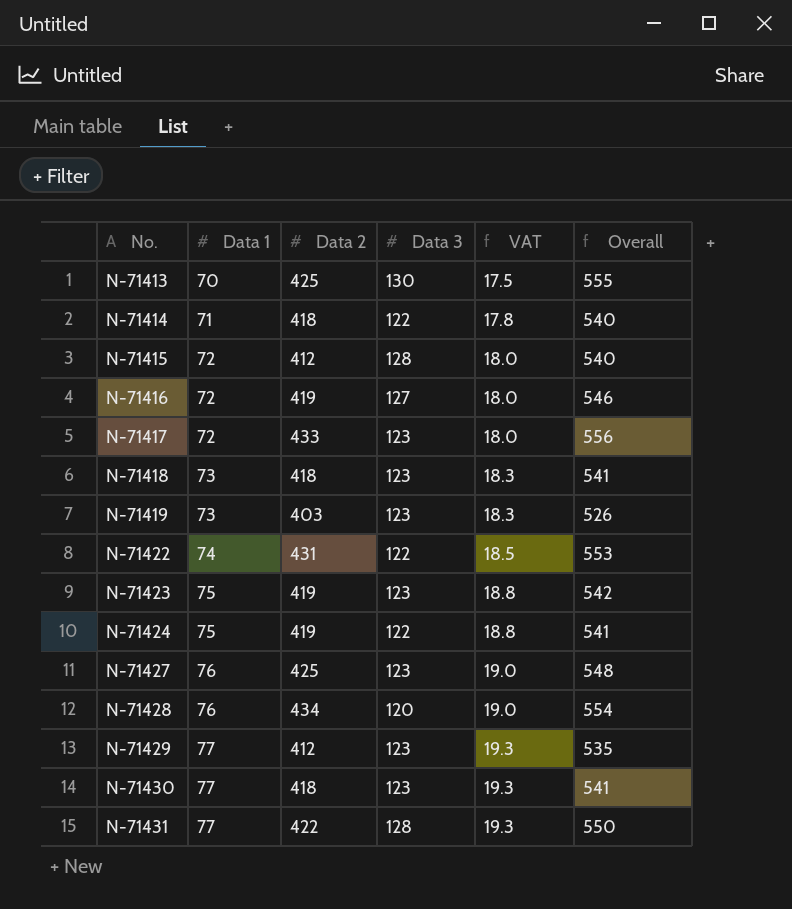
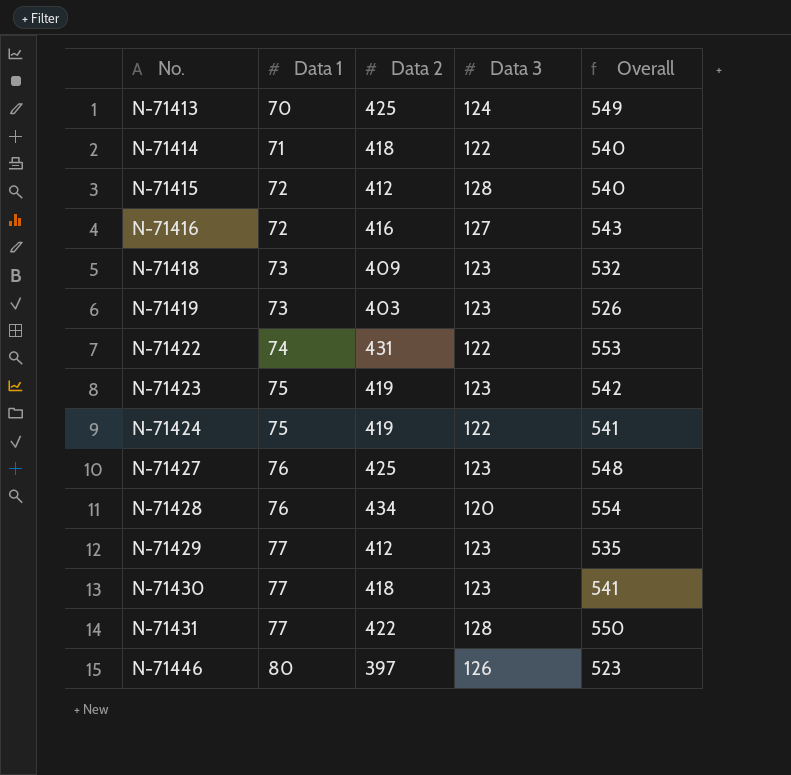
column VAT | formula: [Data 1] * 0.25 -> none
row N-71417: 72 | 433 | 123 | 18.0 | 556 -> none
N-71413 | Data 3: 130 -> 124
N-71413 | Overall: 555 -> 549
N-71416 | Data 2: 419 -> 416
N-71416 | Overall: 546 -> 543
N-71418 | Data 2: 418 -> 409
N-71418 | Overall: 541 -> 532
row N-71446: none -> 80 | 397 | 126 | 523

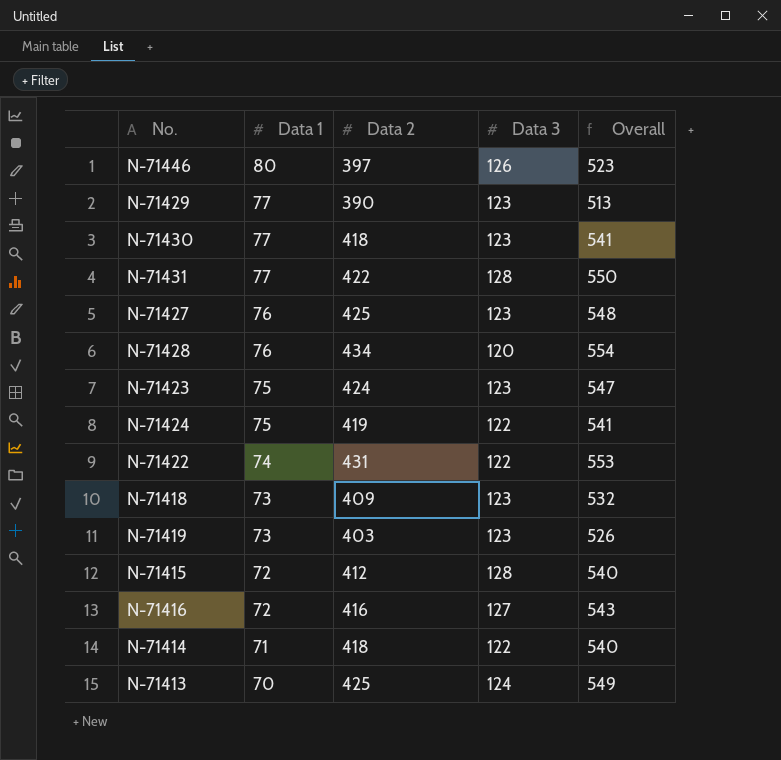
row order: No. ascending -> Data 1 descending
N-71429 | Data 2: 412 -> 390
N-71429 | Overall: 535 -> 513
N-71423 | Data 2: 419 -> 424
N-71423 | Overall: 542 -> 547

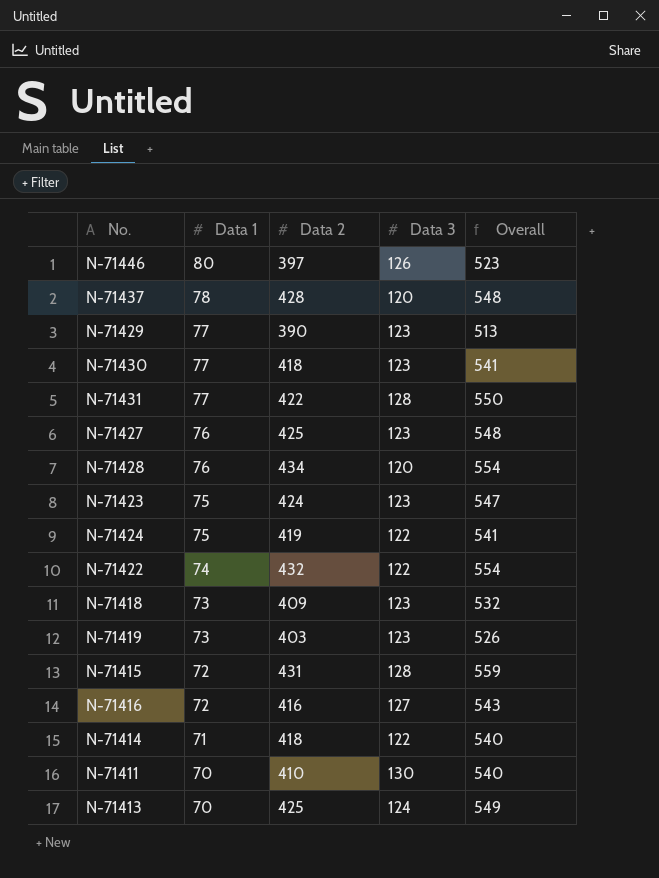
row N-71437: none -> 78 | 428 | 120 | 548
N-71422 | Data 2: 431 -> 432
N-71422 | Overall: 553 -> 554
N-71415 | Data 2: 412 -> 431
N-71415 | Overall: 540 -> 559
row N-71411: none -> 70 | 410 | 130 | 540

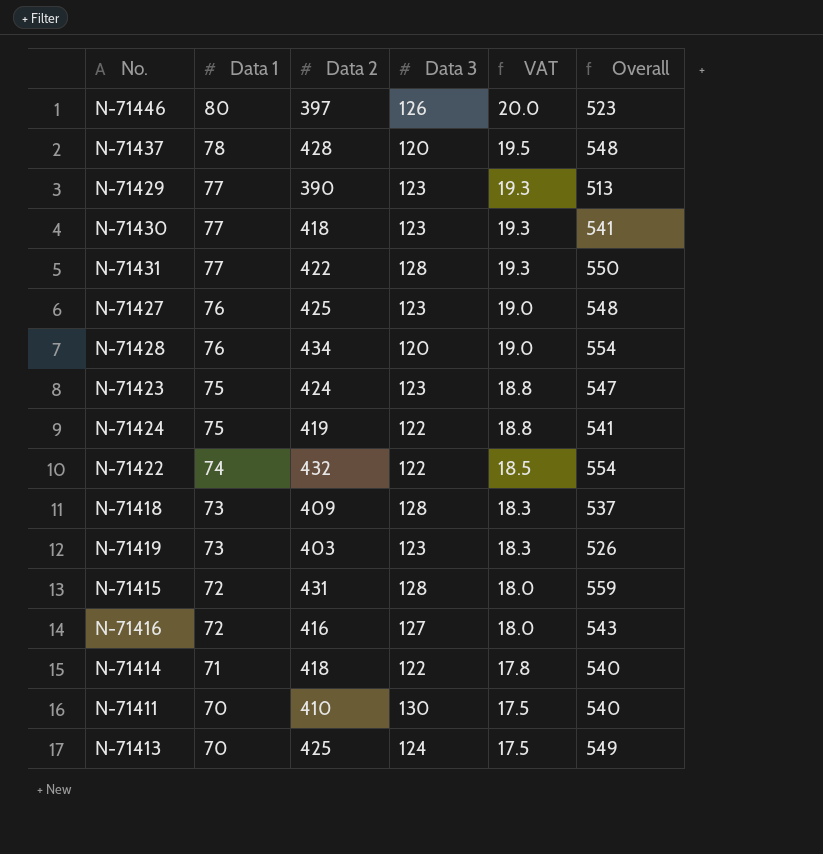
column VAT | formula: none -> [Data 1] * 0.25
N-71418 | Data 3: 123 -> 128
N-71418 | Overall: 532 -> 537

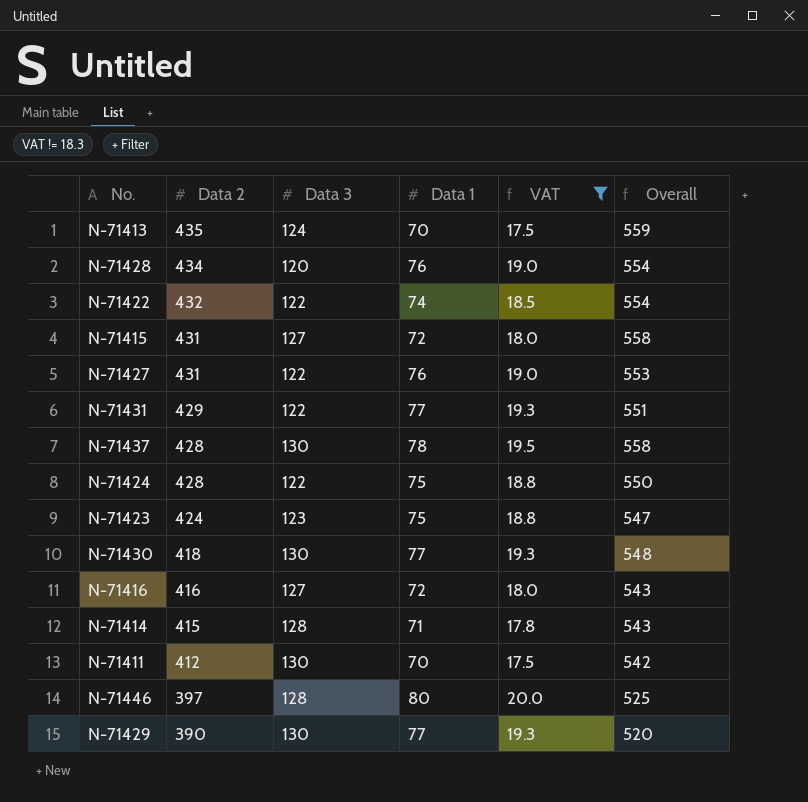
filter: none -> VAT != 18.3
row order: Data 1 descending -> Data 2 descending
column Data 1 | position: 2 -> 4
N-71413 | Data 2: 425 -> 435
N-71413 | Overall: 549 -> 559
N-71415 | Data 3: 128 -> 127
N-71415 | Overall: 559 -> 558
N-71427 | Data 2: 425 -> 431
N-71427 | Data 3: 123 -> 122
N-71427 | Overall: 548 -> 553
N-71431 | Data 2: 422 -> 429
N-71431 | Data 3: 128 -> 122
N-71431 | Overall: 550 -> 551
N-71437 | Data 3: 120 -> 130
N-71437 | Overall: 548 -> 558
N-71424 | Data 2: 419 -> 428
N-71424 | Overall: 541 -> 550
N-71430 | Data 3: 123 -> 130
N-71430 | Overall: 541 -> 548
N-71414 | Data 2: 418 -> 415
N-71414 | Data 3: 122 -> 128
N-71414 | Overall: 540 -> 543
N-71411 | Data 2: 410 -> 412
N-71411 | Overall: 540 -> 542
N-71446 | Data 3: 126 -> 128
N-71446 | Overall: 523 -> 525
N-71429 | Data 3: 123 -> 130
N-71429 | Overall: 513 -> 520

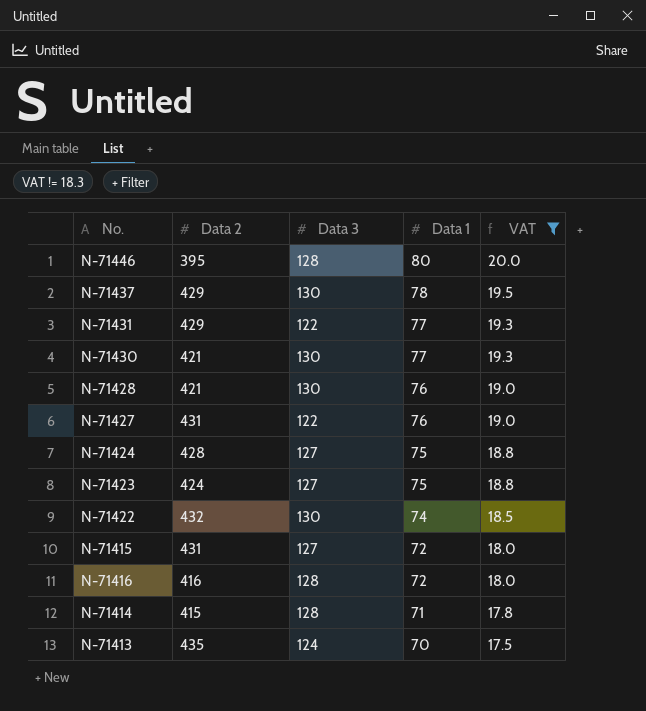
row order: Data 2 descending -> Data 1 descending
column Overall | formula: [Data 2] + [Data 3] -> none
row N-71411: 412 | 130 | 70 | 17.5 | 542 -> none
row N-71429: 390 | 130 | 77 | 19.3 | 520 -> none
N-71446 | Data 2: 397 -> 395
N-71437 | Data 2: 428 -> 429
N-71430 | Data 2: 418 -> 421
N-71428 | Data 2: 434 -> 421
N-71428 | Data 3: 120 -> 130
N-71424 | Data 3: 122 -> 127
N-71423 | Data 3: 123 -> 127
N-71422 | Data 3: 122 -> 130
N-71416 | Data 3: 127 -> 128

